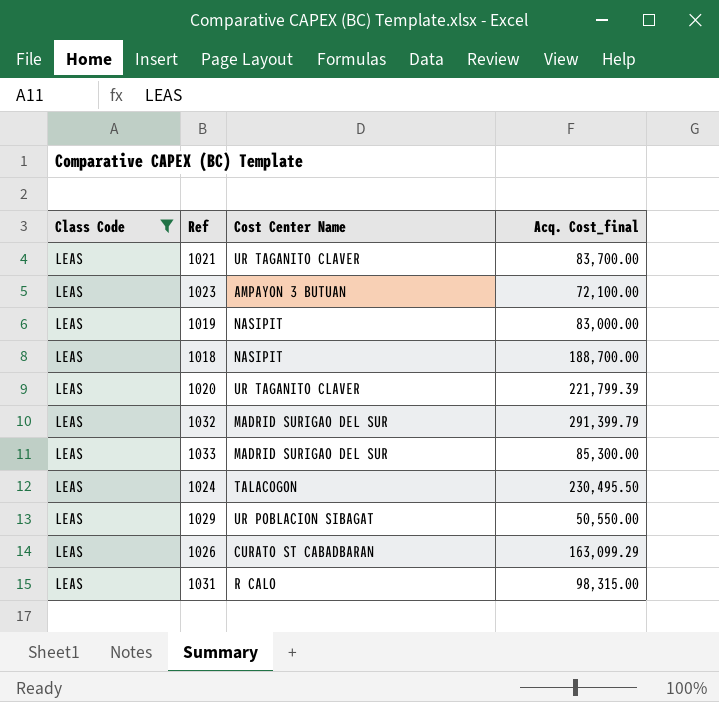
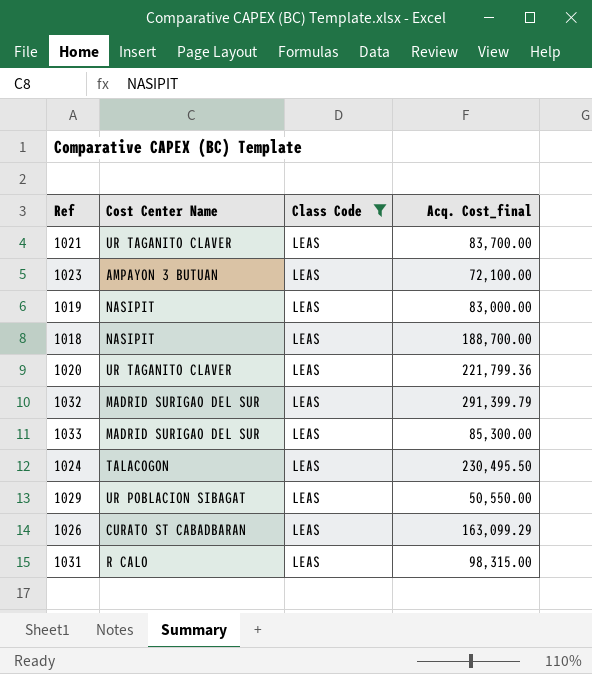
column Class Code | position: 1 -> 3
1020 | Acq. Cost_final: 221,799.39 -> 221,799.36

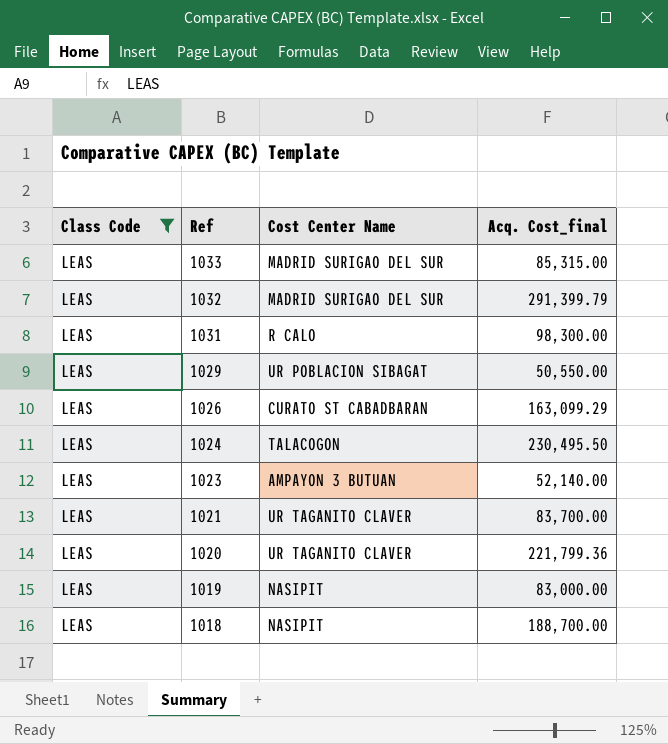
row order: none -> Ref descending
column Class Code | position: 3 -> 1
1033 | Acq. Cost_final: 85,300.00 -> 85,315.00
1031 | Acq. Cost_final: 98,315.00 -> 98,300.00
1023 | Acq. Cost_final: 72,100.00 -> 52,140.00

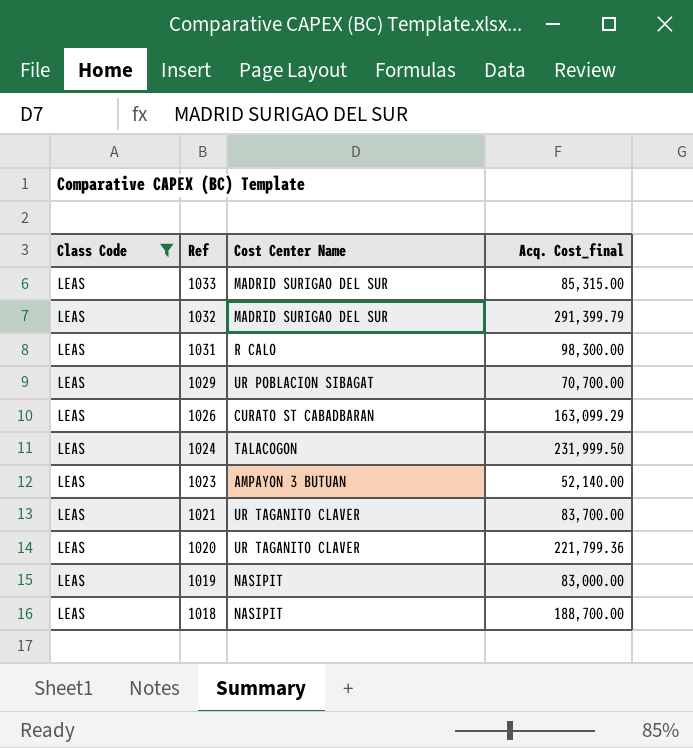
1029 | Acq. Cost_final: 50,550.00 -> 70,700.00
1024 | Acq. Cost_final: 230,495.50 -> 231,999.50

